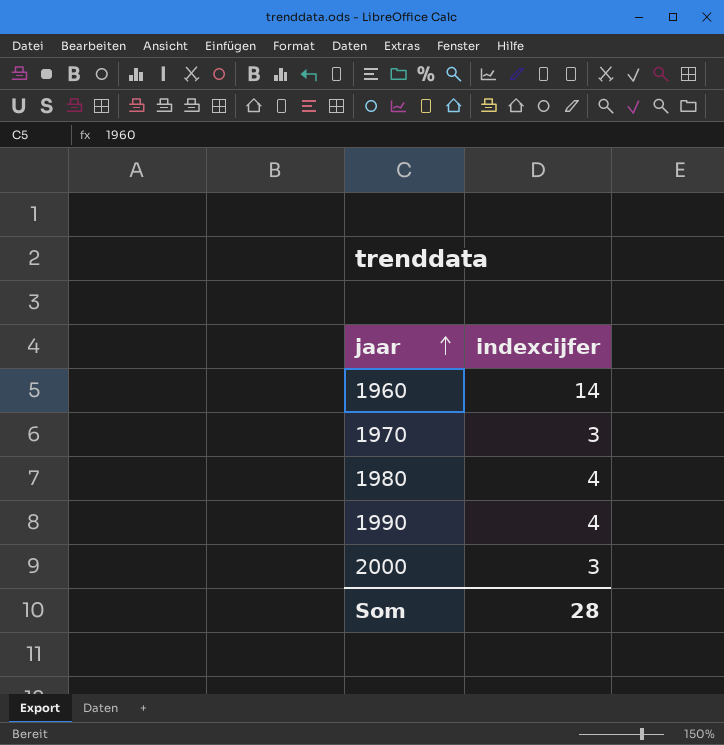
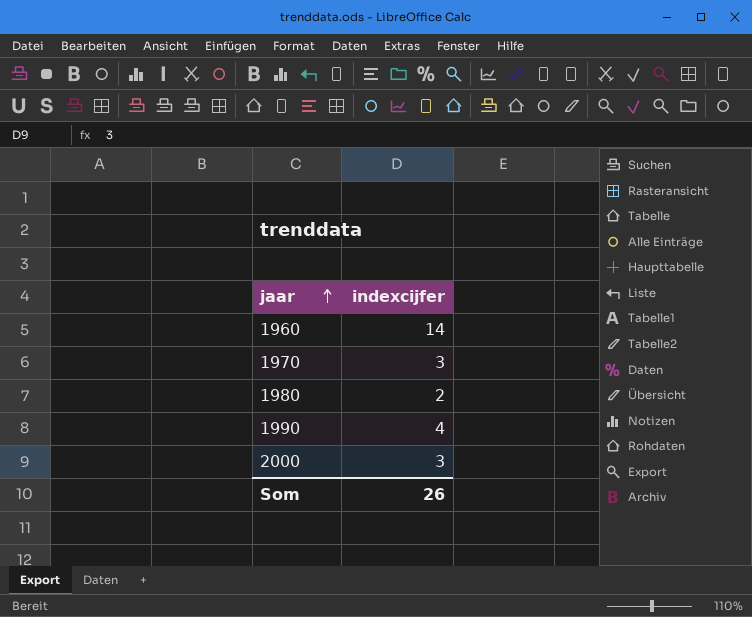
1980 | indexcijfer: 4 -> 2
Som | indexcijfer: 28 -> 26

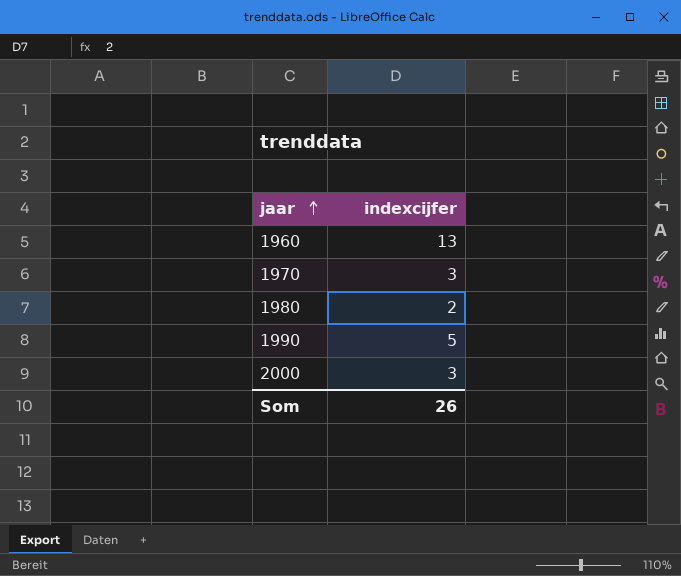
1960 | indexcijfer: 14 -> 13
1990 | indexcijfer: 4 -> 5

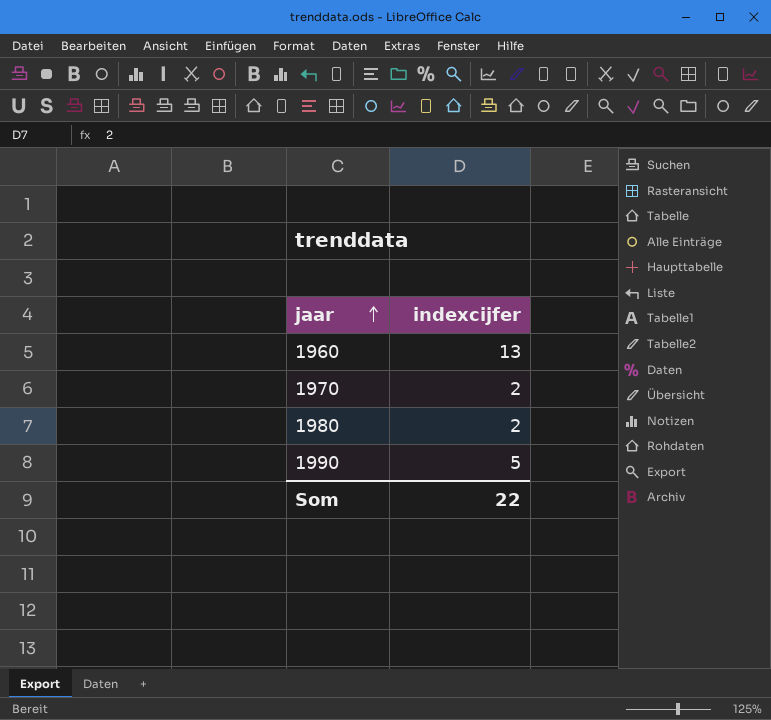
row 2000: 3 -> none
1970 | indexcijfer: 3 -> 2
Som | indexcijfer: 26 -> 22

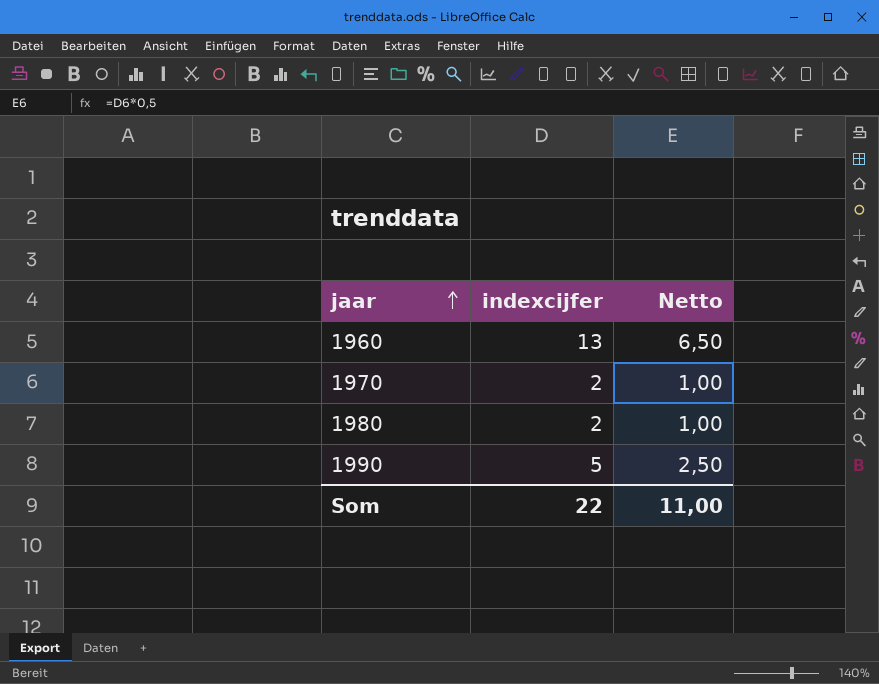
column Netto | formula: none -> [indexcijfer] * 0,5

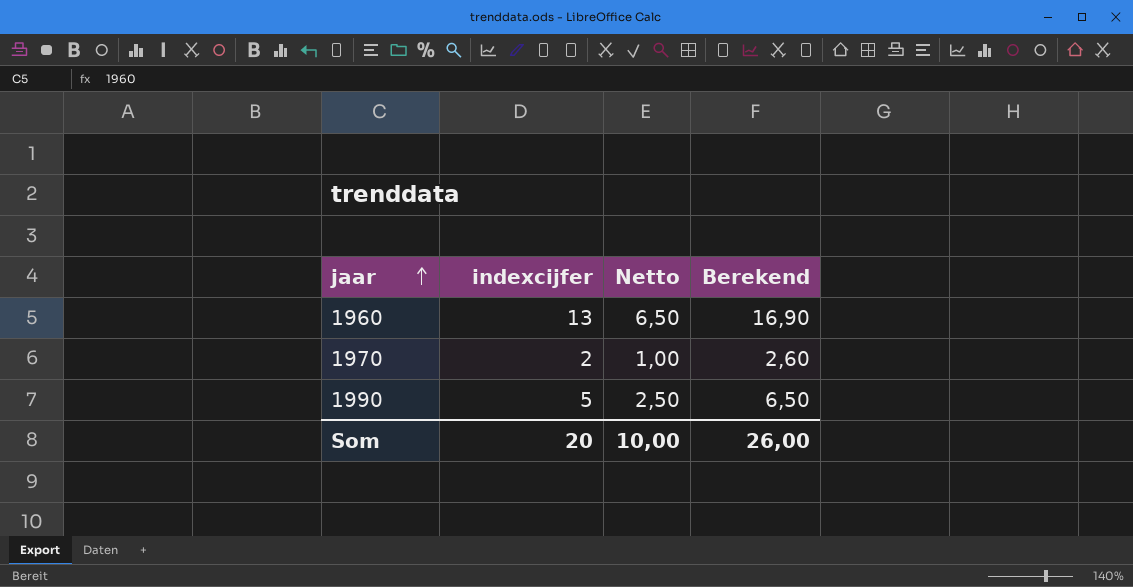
column Berekend | formula: none -> [indexcijfer] * 1,3
row 1980: 2 | 1,00 -> none
Som | indexcijfer: 22 -> 20
Som | Netto: 11,00 -> 10,00

